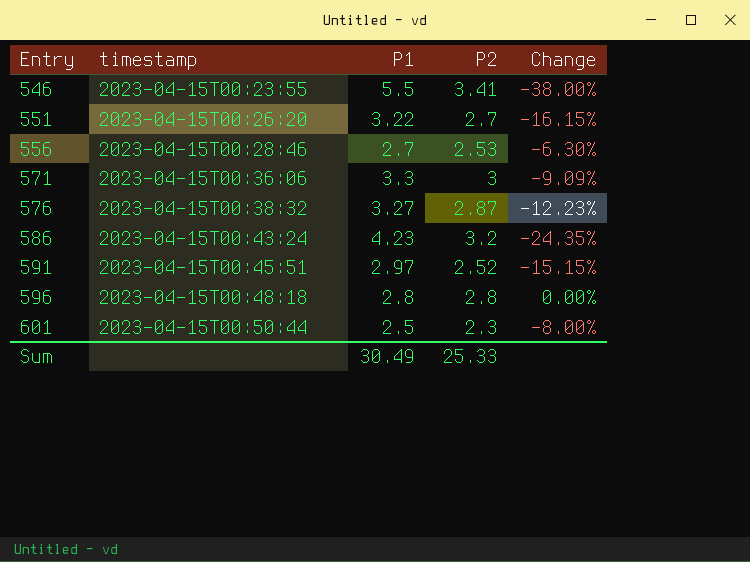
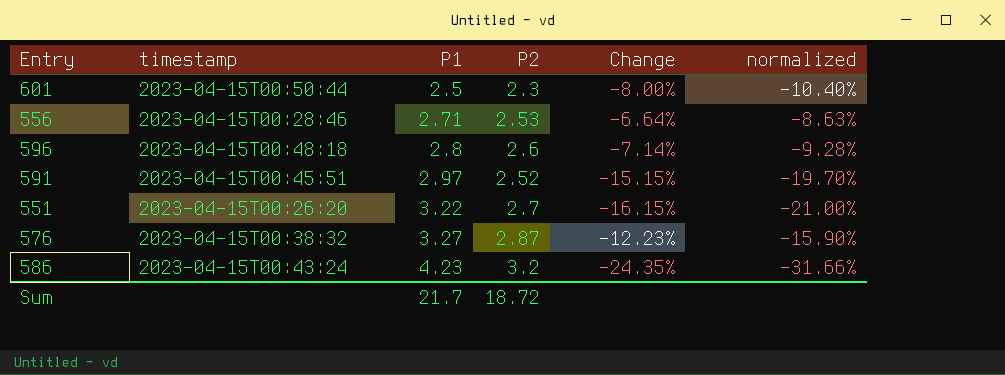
row order: Entry ascending -> P1 ascending
column normalized | formula: none -> [Change] * 1.3
row 546: 2023-04-15T00:23:55 | 5.5 | 3.41 | -38.00% -> none
row 571: 2023-04-15T00:36:06 | 3.3 | 3 | -9.09% -> none
556 | P1: 2.7 -> 2.71
556 | Change: -6.30% -> -6.64%
596 | P2: 2.8 -> 2.6
596 | Change: 0.00% -> -7.14%
Sum | P1: 30.49 -> 21.7
Sum | P2: 25.33 -> 18.72

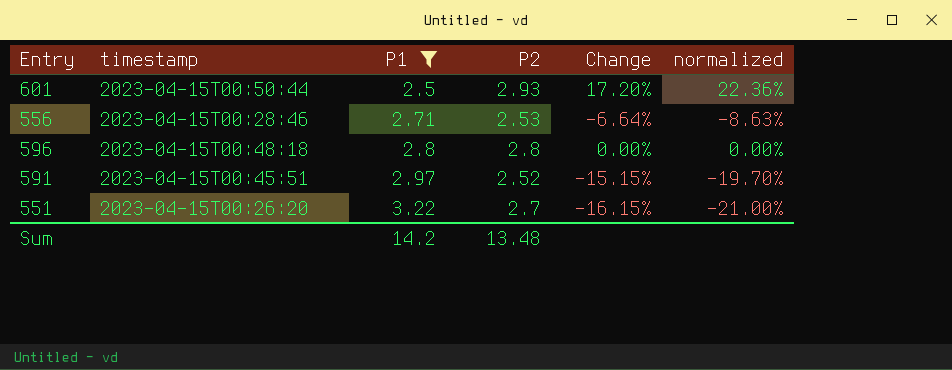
filter: none -> P1 <= 3.22
601 | P2: 2.3 -> 2.93
601 | Change: -8.00% -> 17.20%
601 | normalized: -10.40% -> 22.36%
596 | P2: 2.6 -> 2.8
596 | Change: -7.14% -> 0.00%
596 | normalized: -9.28% -> 0.00%
Sum | P1: 21.7 -> 14.2
Sum | P2: 18.72 -> 13.48

